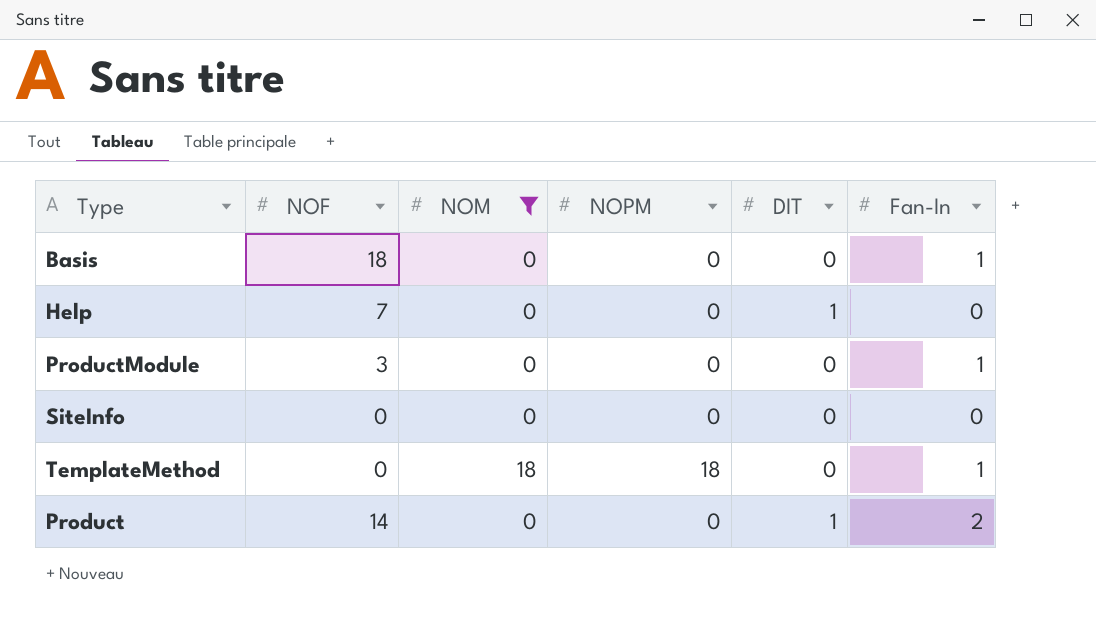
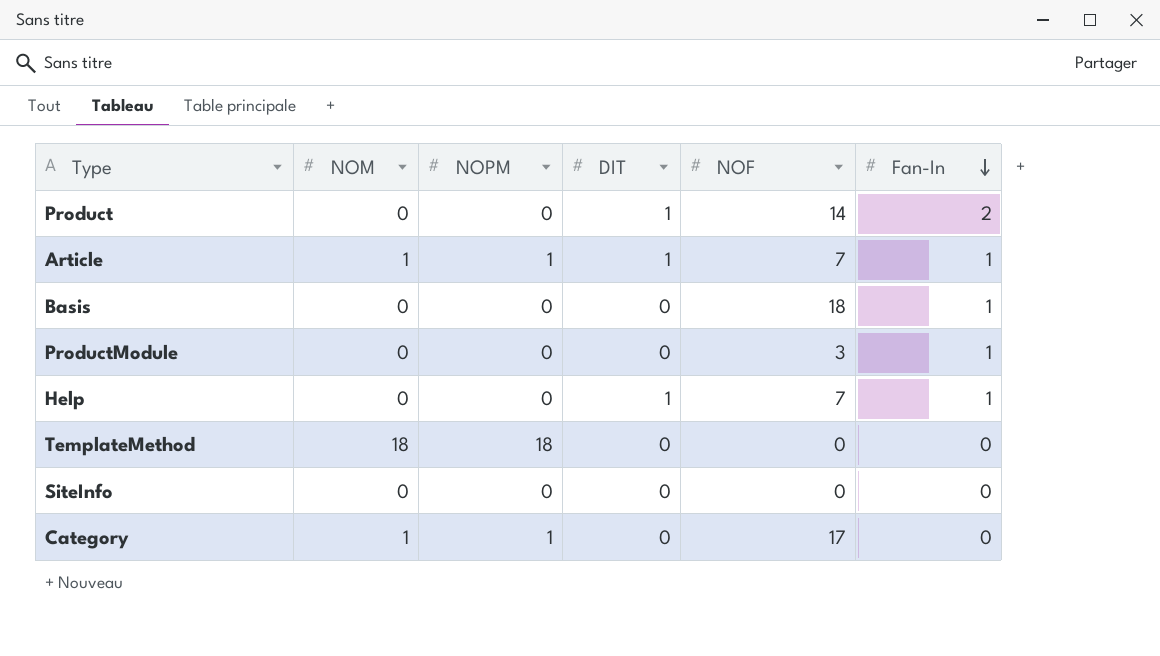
filter: NOM != 1 -> none
row order: none -> Fan-In descending
column NOF | position: 2 -> 5
Help | Fan-In: 0 -> 1
TemplateMethod | Fan-In: 1 -> 0

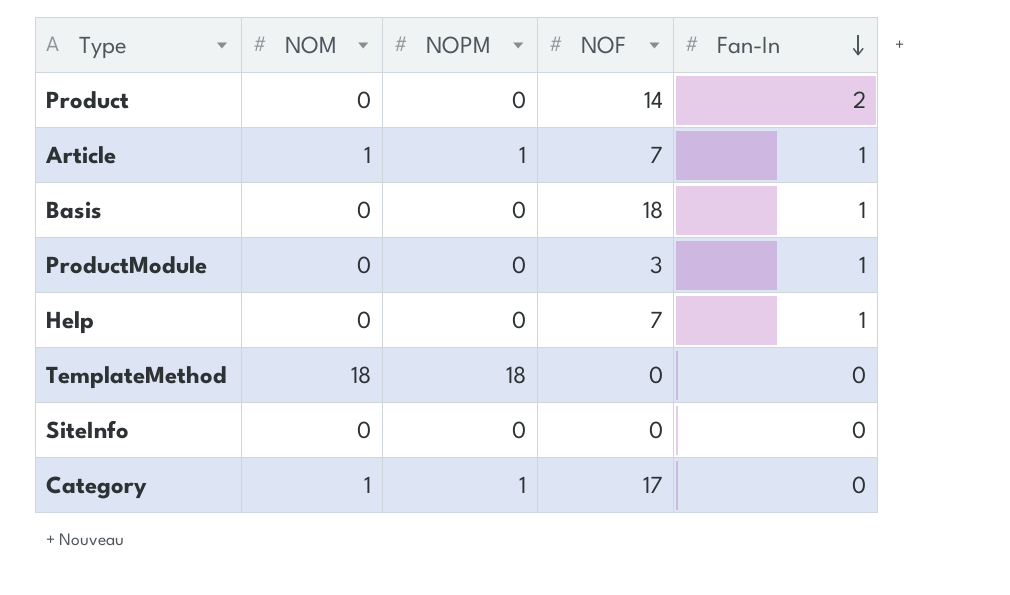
column DIT | position: 4 -> none

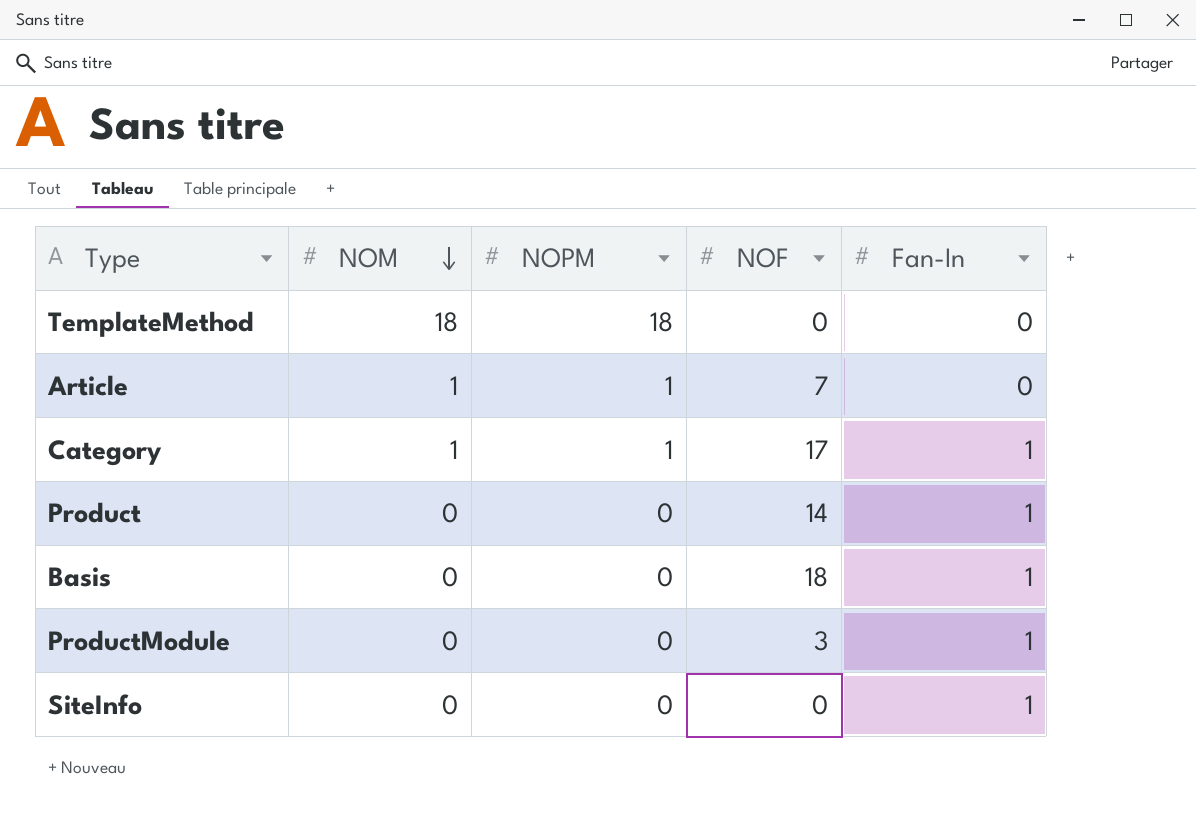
row order: Fan-In descending -> NOM descending
row Help: 0 | 0 | 7 | 1 -> none
Article | Fan-In: 1 -> 0
Category | Fan-In: 0 -> 1
Product | Fan-In: 2 -> 1
SiteInfo | Fan-In: 0 -> 1

